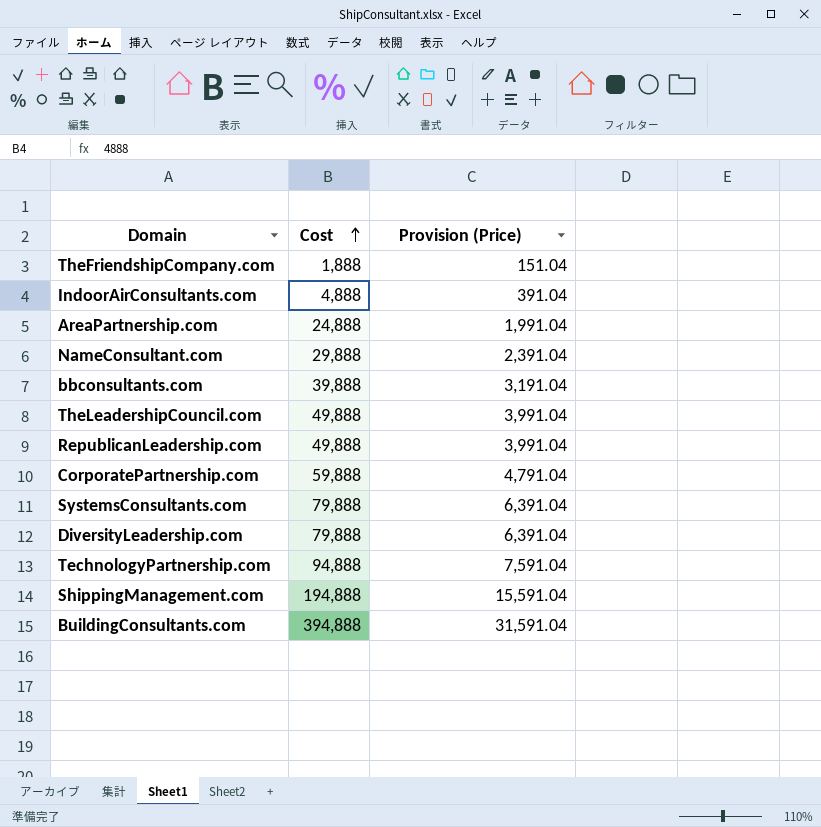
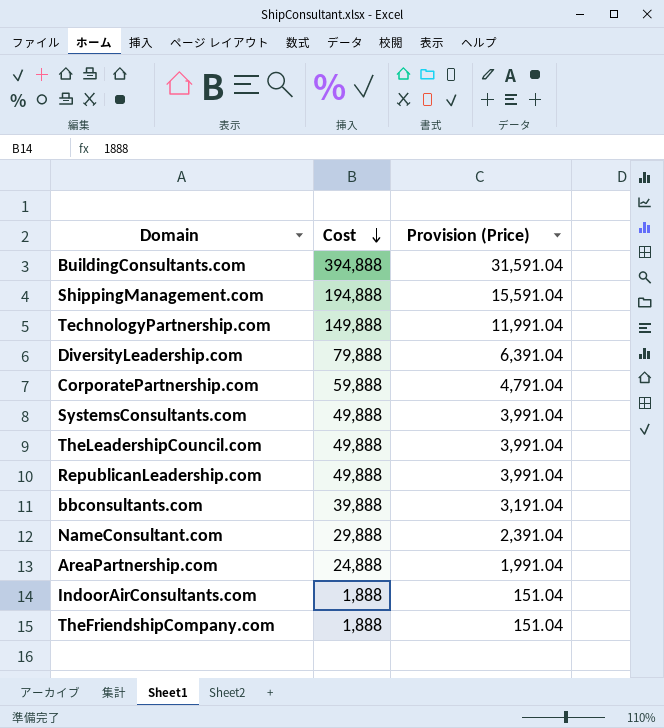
row order: Cost ascending -> Cost descending
TechnologyPartnership.com | Cost: 94,888 -> 149,888
TechnologyPartnership.com | Provision (Price): 7,591.04 -> 11,991.04
SystemsConsultants.com | Cost: 79,888 -> 49,888
SystemsConsultants.com | Provision (Price): 6,391.04 -> 3,991.04
IndoorAirConsultants.com | Cost: 4,888 -> 1,888
IndoorAirConsultants.com | Provision (Price): 391.04 -> 151.04

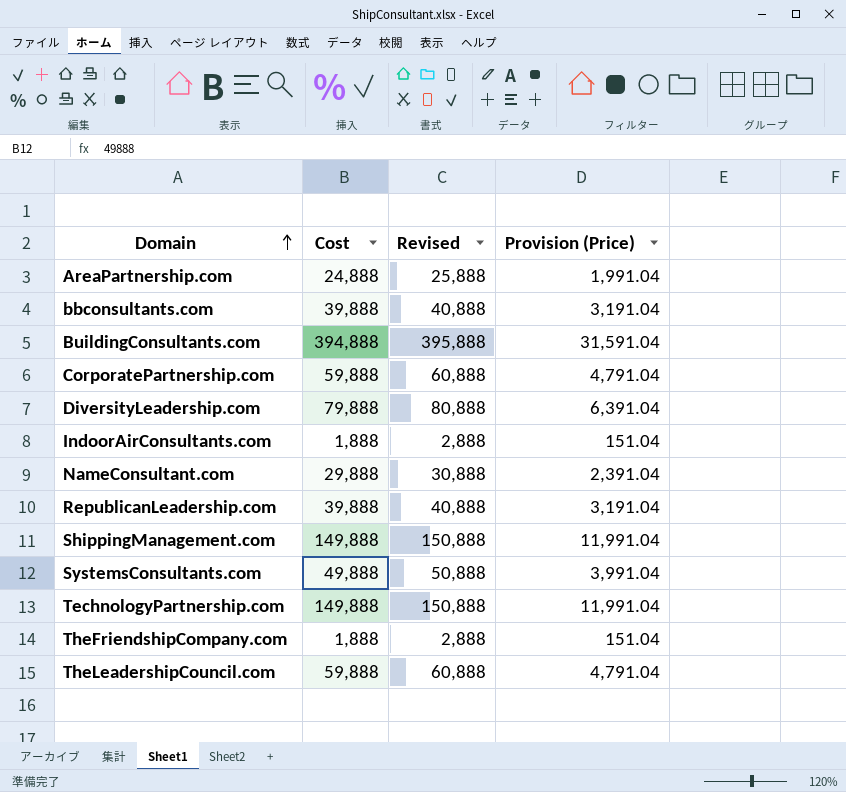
row order: Cost descending -> Domain ascending
column Revised | formula: none -> [Cost] + 1000
RepublicanLeadership.com | Cost: 49,888 -> 39,888
RepublicanLeadership.com | Provision (Price): 3,991.04 -> 3,191.04
ShippingManagement.com | Cost: 194,888 -> 149,888
ShippingManagement.com | Provision (Price): 15,591.04 -> 11,991.04
TheLeadershipCouncil.com | Cost: 49,888 -> 59,888
TheLeadershipCouncil.com | Provision (Price): 3,991.04 -> 4,791.04

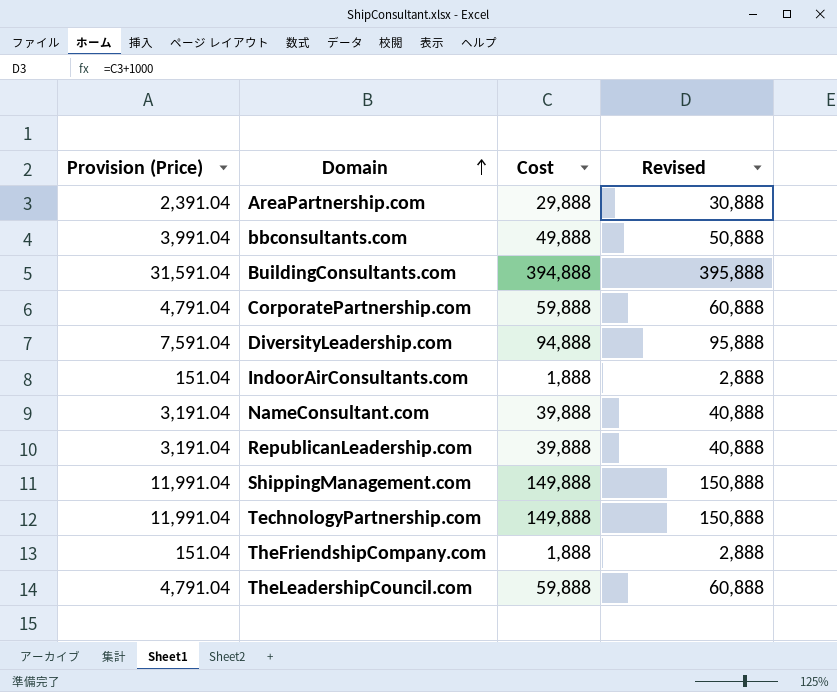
column Provision (Price) | position: 4 -> 1
row SystemsConsultants.com: 49,888 | 50,888 | 3,991.04 -> none
AreaPartnership.com | Provision (Price): 1,991.04 -> 2,391.04
AreaPartnership.com | Cost: 24,888 -> 29,888
AreaPartnership.com | Revised: 25,888 -> 30,888
bbconsultants.com | Provision (Price): 3,191.04 -> 3,991.04
bbconsultants.com | Cost: 39,888 -> 49,888
bbconsultants.com | Revised: 40,888 -> 50,888
DiversityLeadership.com | Provision (Price): 6,391.04 -> 7,591.04
DiversityLeadership.com | Cost: 79,888 -> 94,888
DiversityLeadership.com | Revised: 80,888 -> 95,888
NameConsultant.com | Provision (Price): 2,391.04 -> 3,191.04
NameConsultant.com | Cost: 29,888 -> 39,888
NameConsultant.com | Revised: 30,888 -> 40,888

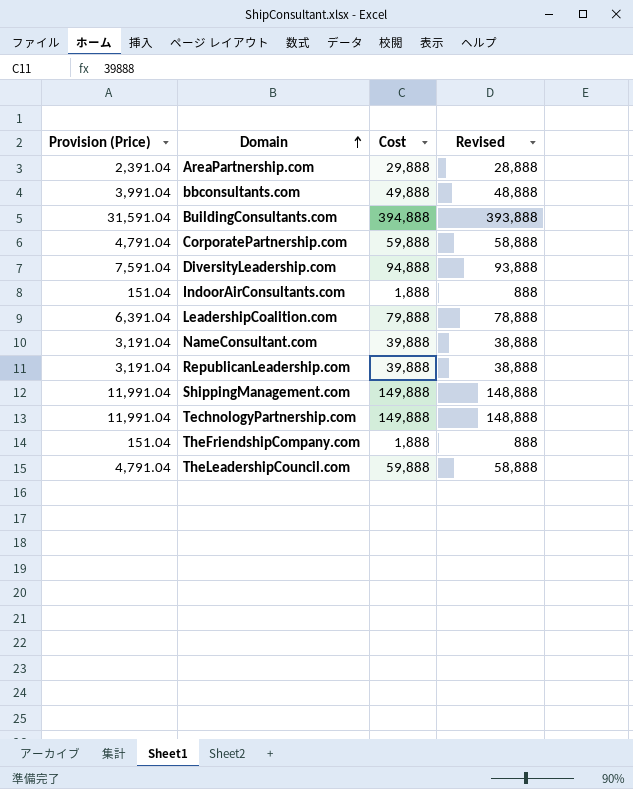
column Revised | formula: [Cost] + 1000 -> [Cost] - 1000
row LeadershipCoalition.com: none -> 6,391.04 | 79,888 | 78,888

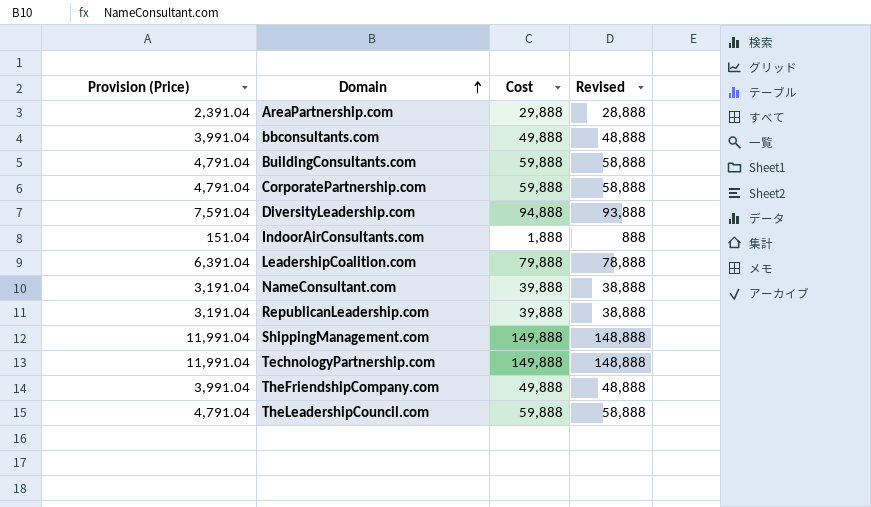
BuildingConsultants.com | Provision (Price): 31,591.04 -> 4,791.04
BuildingConsultants.com | Cost: 394,888 -> 59,888
BuildingConsultants.com | Revised: 393,888 -> 58,888
TheFriendshipCompany.com | Provision (Price): 151.04 -> 3,991.04
TheFriendshipCompany.com | Cost: 1,888 -> 49,888
TheFriendshipCompany.com | Revised: 888 -> 48,888

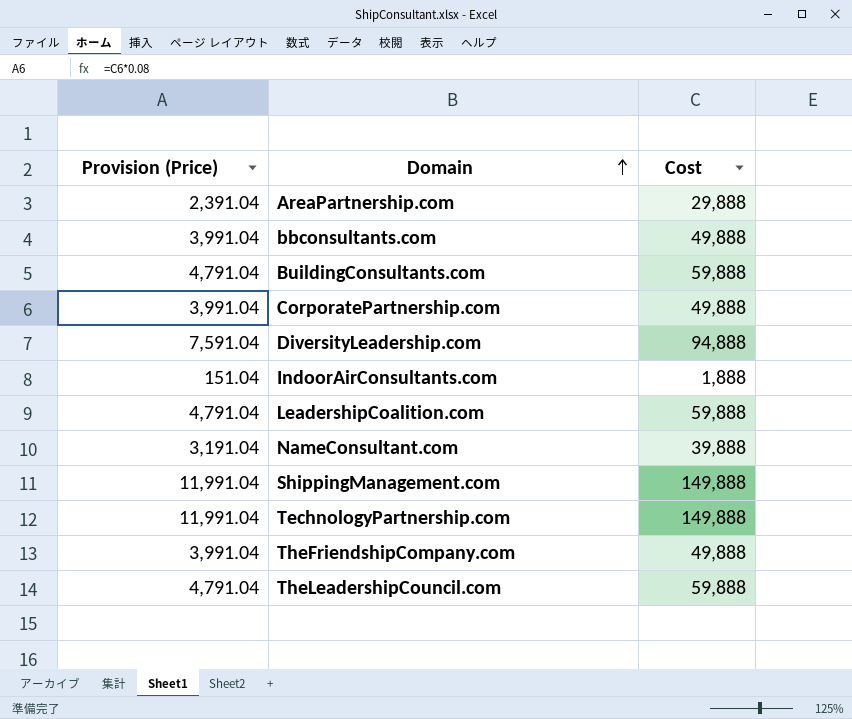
column Revised | formula: [Cost] - 1000 -> none
row RepublicanLeadership.com: 3,191.04 | 39,888 | 38,888 -> none
CorporatePartnership.com | Provision (Price): 4,791.04 -> 3,991.04
CorporatePartnership.com | Cost: 59,888 -> 49,888
LeadershipCoalition.com | Provision (Price): 6,391.04 -> 4,791.04
LeadershipCoalition.com | Cost: 79,888 -> 59,888

